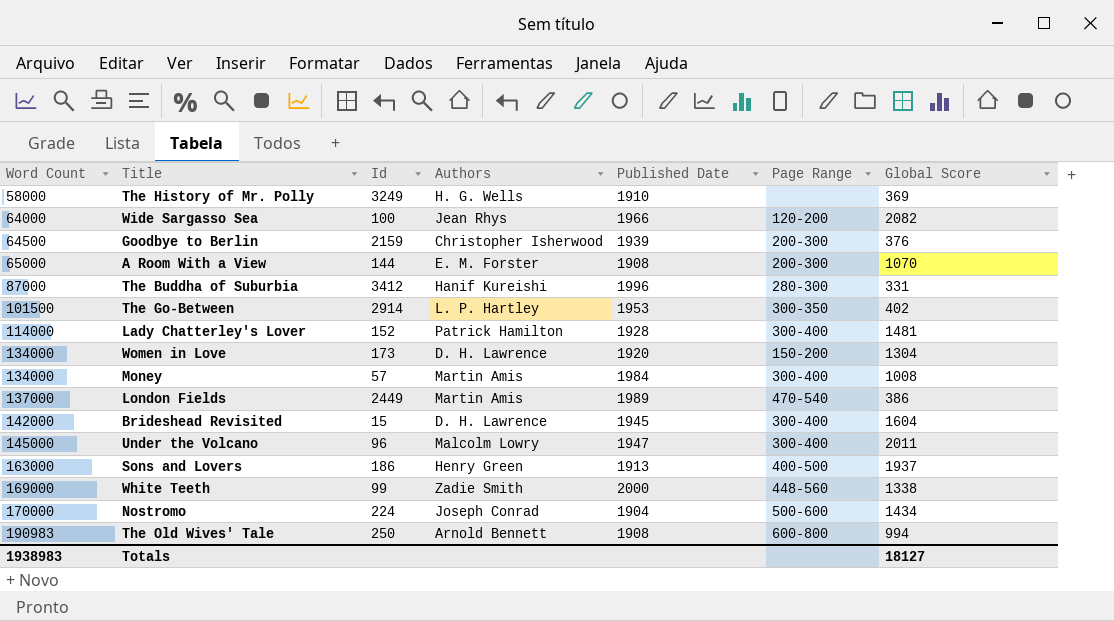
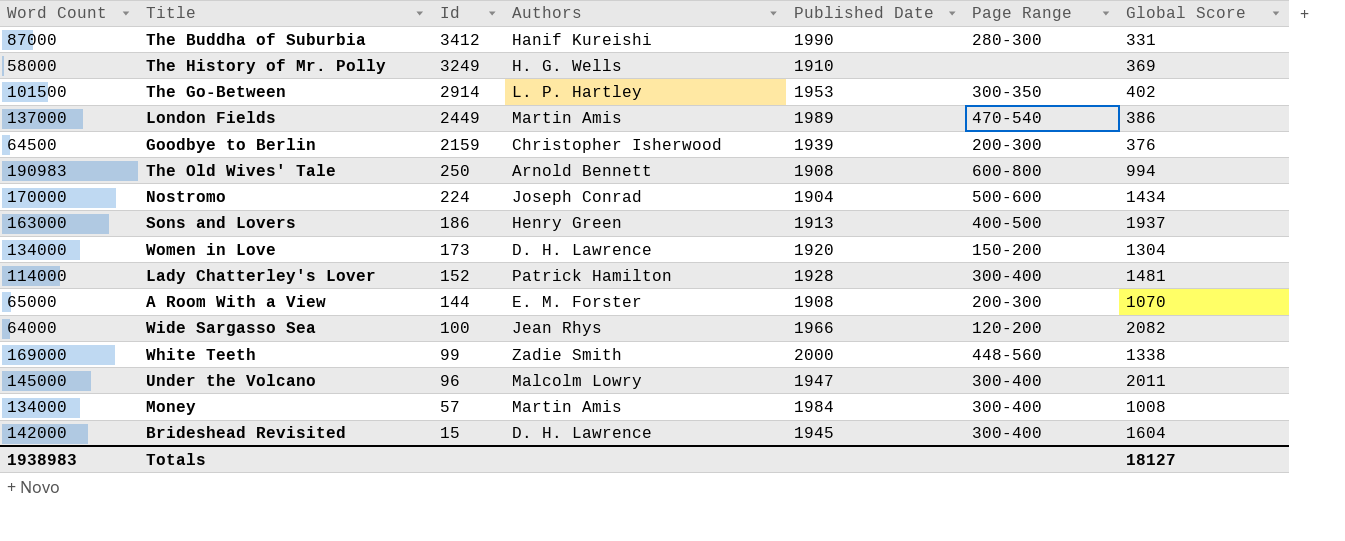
row order: Word Count ascending -> Id descending
The Buddha of Suburbia | Published Date: 1996 -> 1990

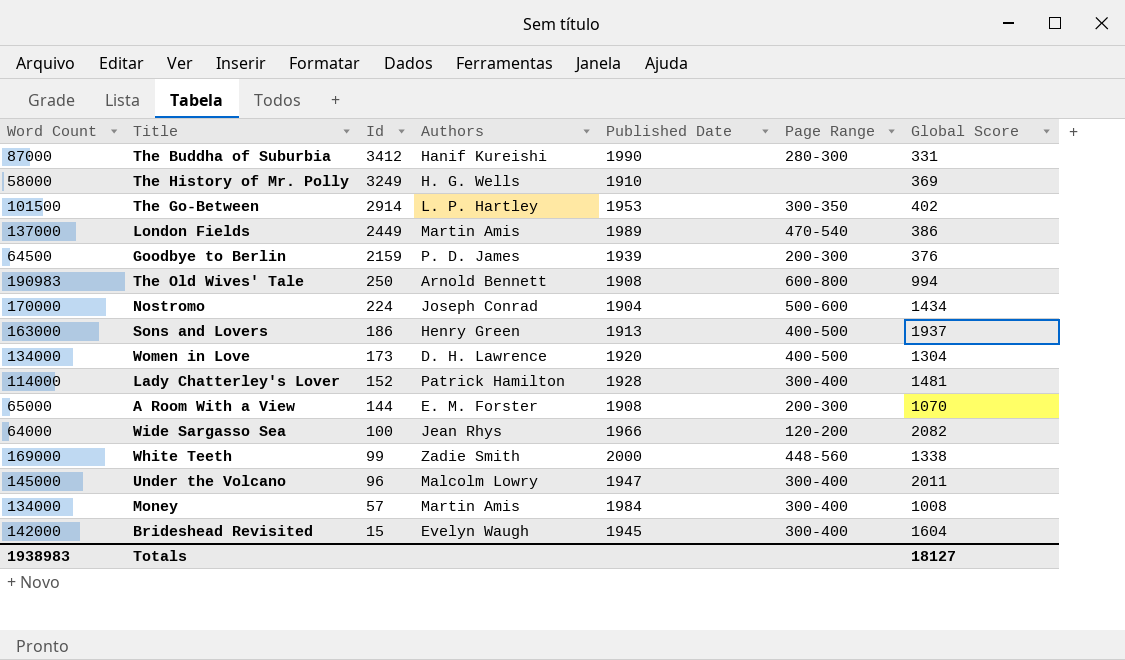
Goodbye to Berlin | Authors: Christopher Isherwood -> P. D. James
Women in Love | Page Range: 150-200 -> 400-500
Brideshead Revisited | Authors: D. H. Lawrence -> Evelyn Waugh

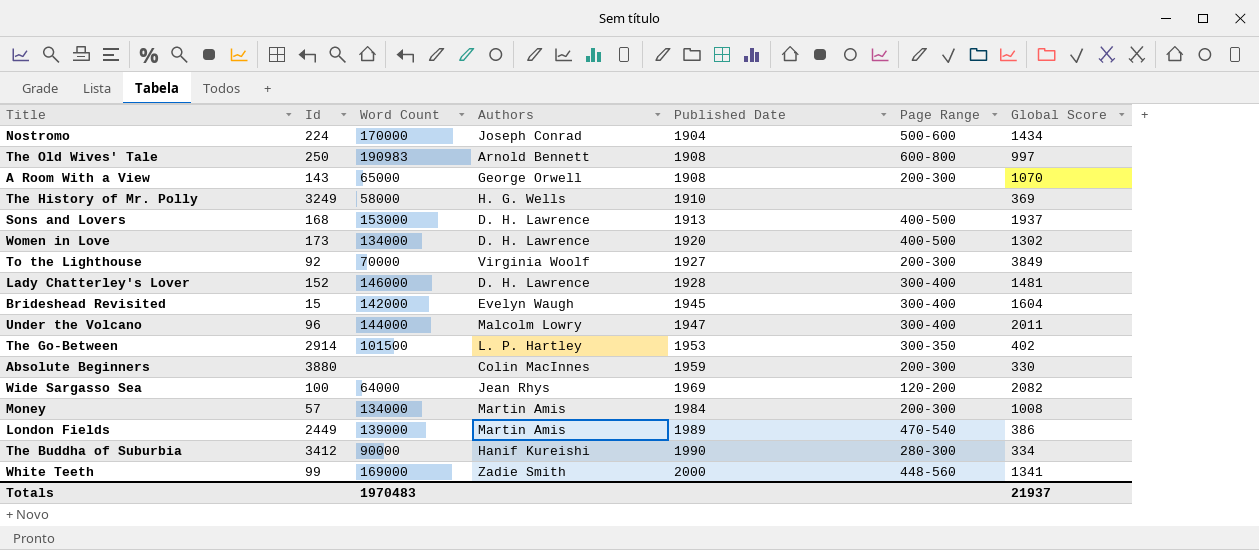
row order: Id descending -> Published Date ascending
column Word Count | position: 1 -> 3
row Goodbye to Berlin: 64500 | 2159 | P. D. James | 1939 | 200-300 | 376 -> none
The Old Wives' Tale | Global Score: 994 -> 997
A Room With a View | Id: 144 -> 143
A Room With a View | Authors: E. M. Forster -> George Orwell
Sons and Lovers | Id: 186 -> 168
Sons and Lovers | Word Count: 163000 -> 153000
Sons and Lovers | Authors: Henry Green -> D. H. Lawrence
Women in Love | Global Score: 1304 -> 1302
row To the Lighthouse: none -> 92 | 70000 | Virginia Woolf | 1927 | 200-300 | 3849
Lady Chatterley's Lover | Word Count: 114000 -> 146000
Lady Chatterley's Lover | Authors: Patrick Hamilton -> D. H. Lawrence
Under the Volcano | Word Count: 145000 -> 144000
row Absolute Beginners: none -> 3880 | none | Colin MacInnes | 1959 | 200-300 | 330
Wide Sargasso Sea | Published Date: 1966 -> 1969
Money | Page Range: 300-400 -> 200-300
London Fields | Word Count: 137000 -> 139000
The Buddha of Suburbia | Word Count: 87000 -> 90000
The Buddha of Suburbia | Global Score: 331 -> 334
White Teeth | Global Score: 1338 -> 1341
Totals | Word Count: 1938983 -> 1970483
Totals | Global Score: 18127 -> 21937

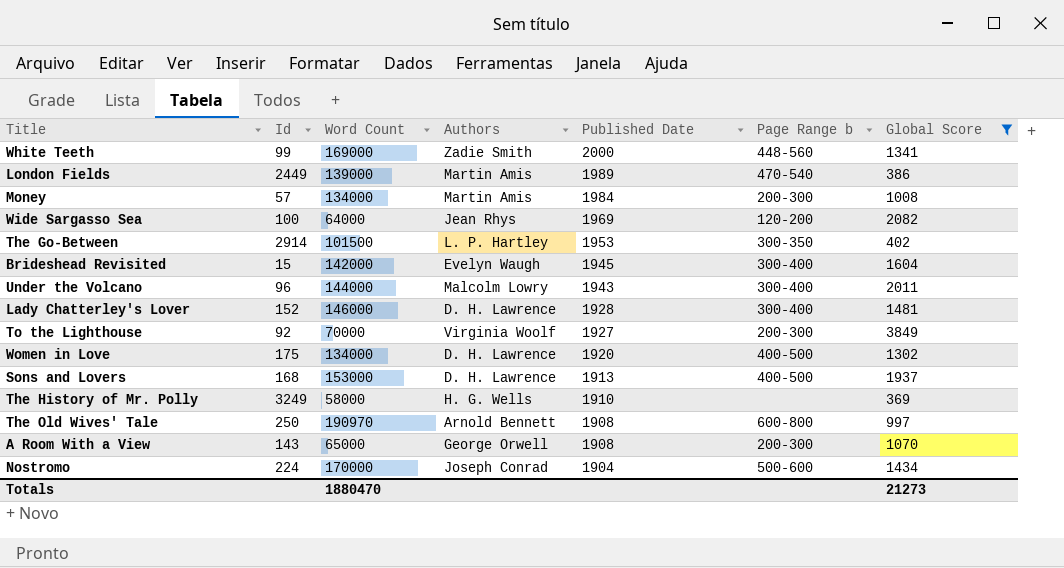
filter: none -> Global Score >= 369
row order: Published Date ascending -> Published Date descending
column name: Page Range -> Page Range b
Under the Volcano | Published Date: 1947 -> 1943
Women in Love | Id: 173 -> 175
The Old Wives' Tale | Word Count: 190983 -> 190970
Totals | Word Count: 1970483 -> 1880470
Totals | Global Score: 21937 -> 21273

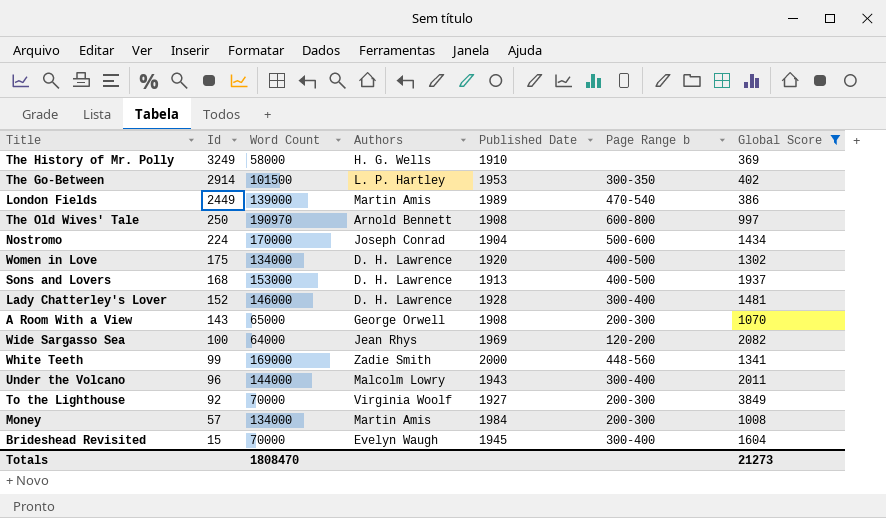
row order: Published Date descending -> Id descending
Brideshead Revisited | Word Count: 142000 -> 70000
Totals | Word Count: 1880470 -> 1808470

